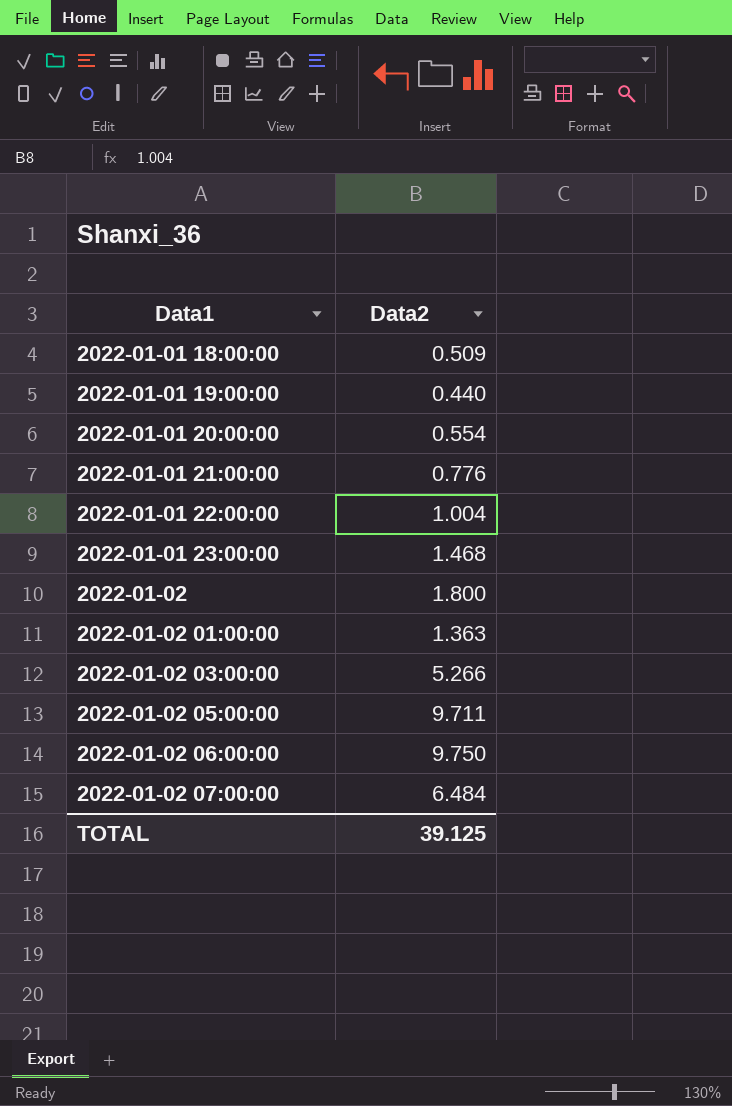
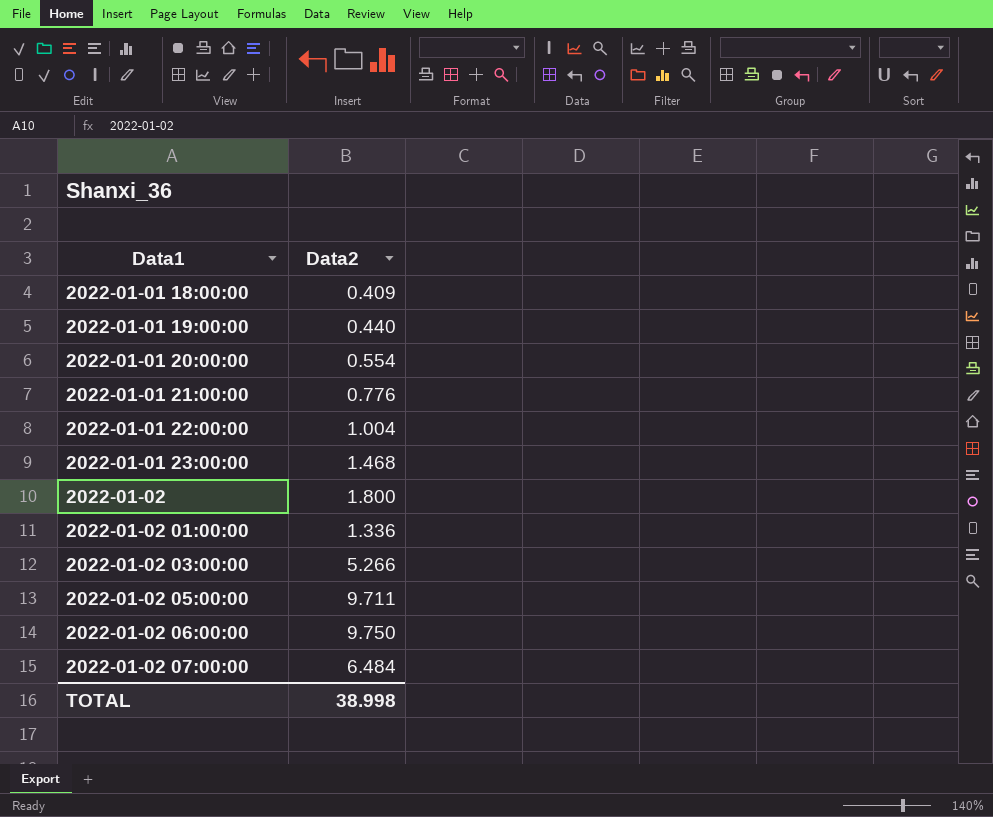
2022-01-01 18:00:00 | Data2: 0.509 -> 0.409
2022-01-02 01:00:00 | Data2: 1.363 -> 1.336
TOTAL | Data2: 39.125 -> 38.998

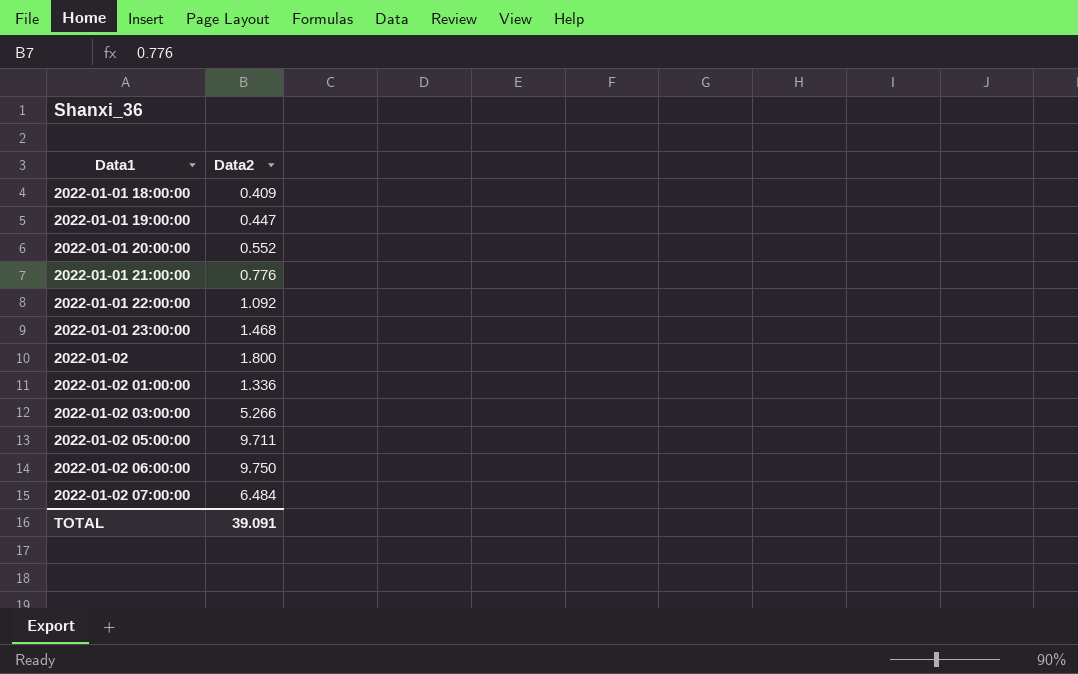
2022-01-01 19:00:00 | Data2: 0.440 -> 0.447
2022-01-01 20:00:00 | Data2: 0.554 -> 0.552
2022-01-01 22:00:00 | Data2: 1.004 -> 1.092
TOTAL | Data2: 38.998 -> 39.091

